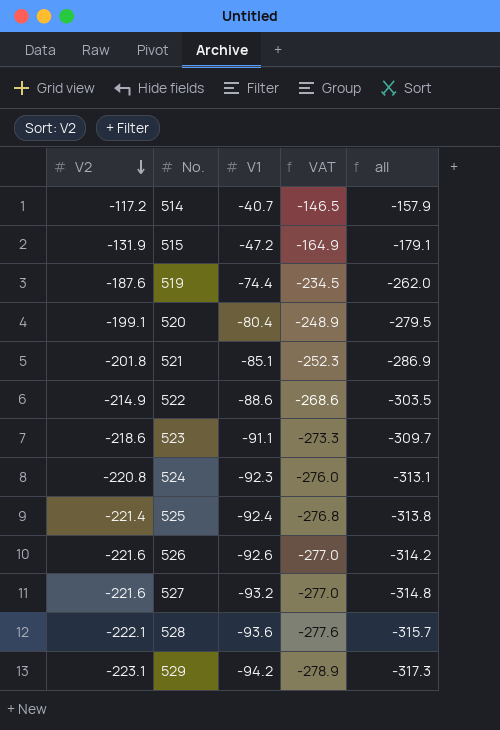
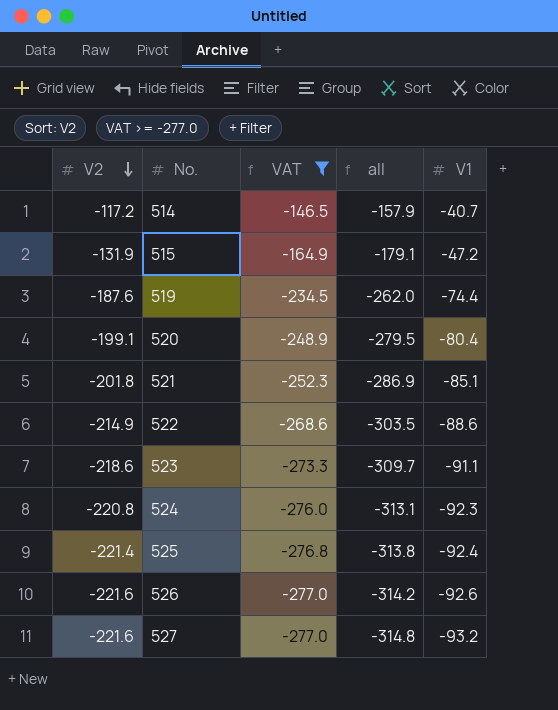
filter: none -> VAT >= -277.0
column V1 | position: 3 -> 5

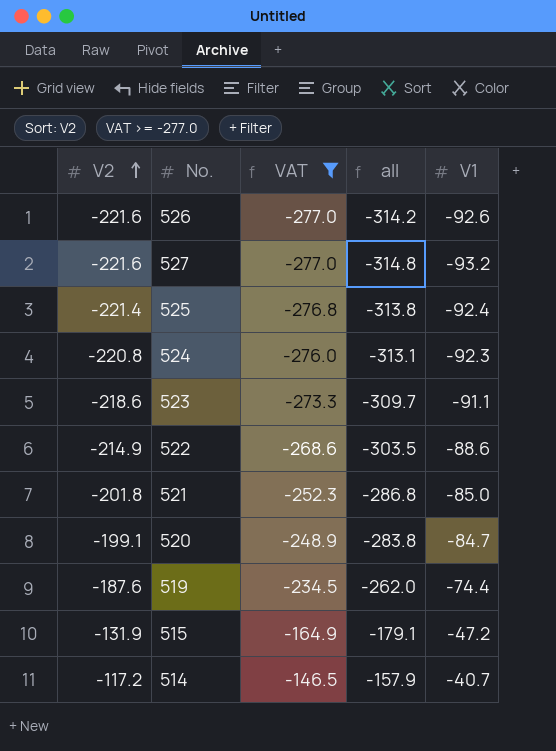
row order: V2 descending -> V2 ascending
521 | all: -286.9 -> -286.8
521 | V1: -85.1 -> -85.0
520 | all: -279.5 -> -283.8
520 | V1: -80.4 -> -84.7

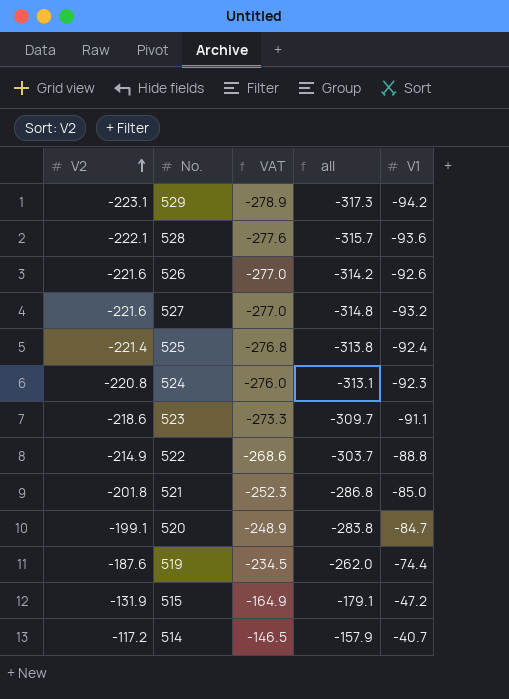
filter: VAT >= -277.0 -> none
522 | all: -303.5 -> -303.7
522 | V1: -88.6 -> -88.8

